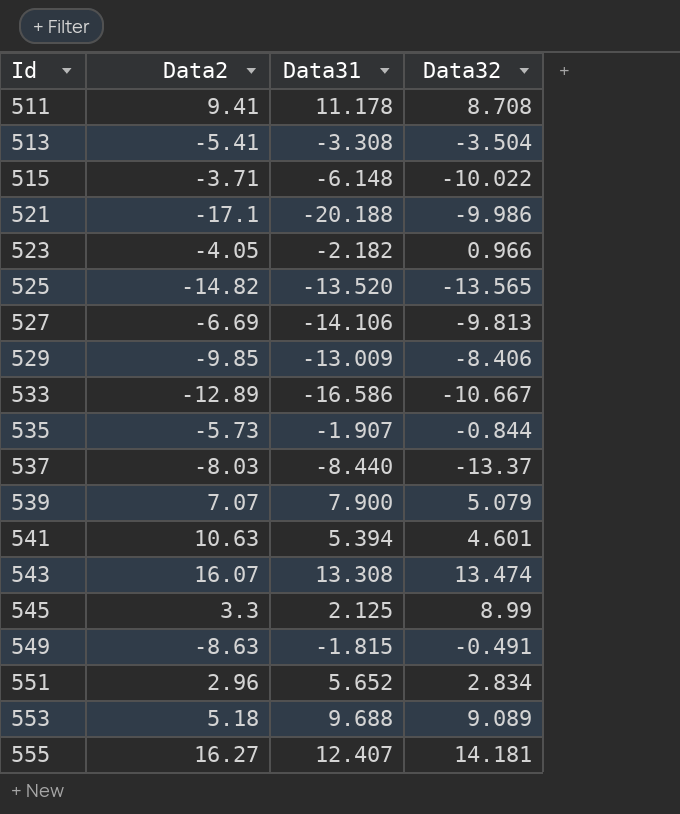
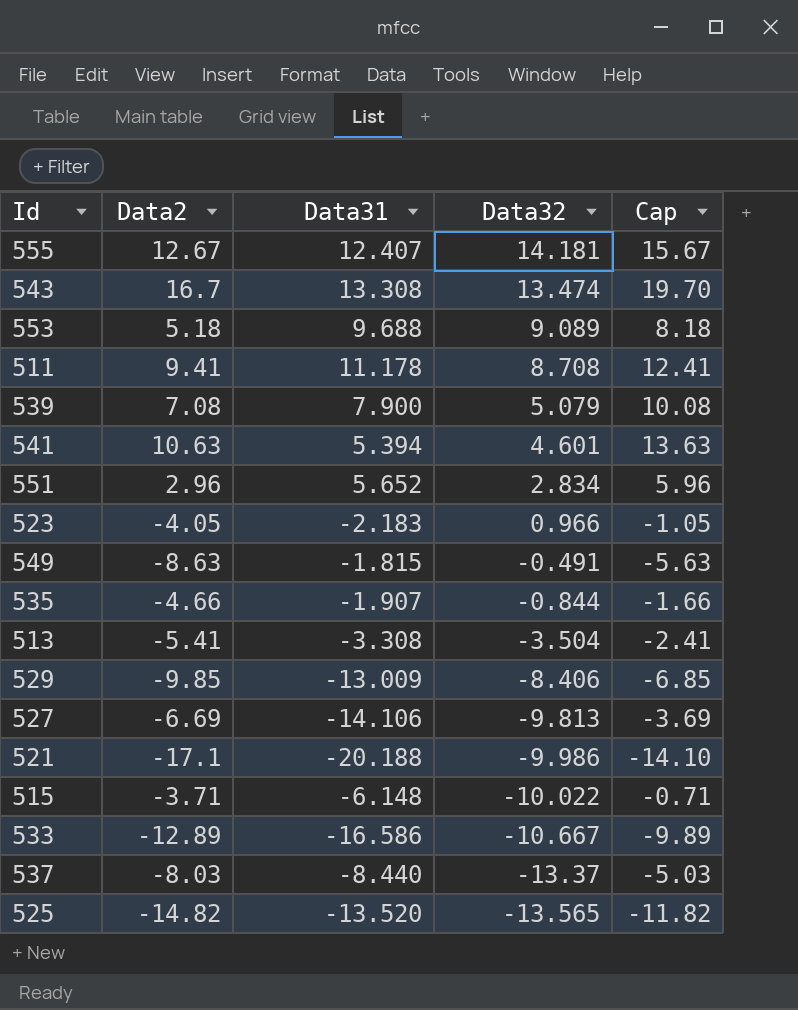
row order: Id ascending -> Data32 descending
column Cap | formula: none -> [Data2] + 3
row 545: 3.3 | 2.125 | 8.99 -> none
555 | Data2: 16.27 -> 12.67
543 | Data2: 16.07 -> 16.7
539 | Data2: 7.07 -> 7.08
523 | Data31: -2.182 -> -2.183
535 | Data2: -5.73 -> -4.66

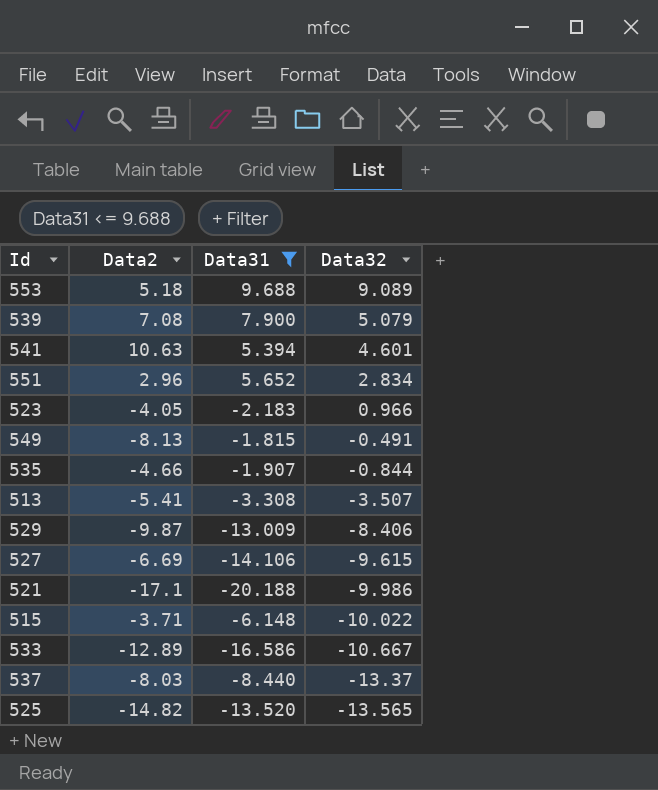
filter: none -> Data31 <= 9.688
column Cap | formula: [Data2] + 3 -> none
549 | Data2: -8.63 -> -8.13
513 | Data32: -3.504 -> -3.507
529 | Data2: -9.85 -> -9.87
527 | Data32: -9.813 -> -9.615

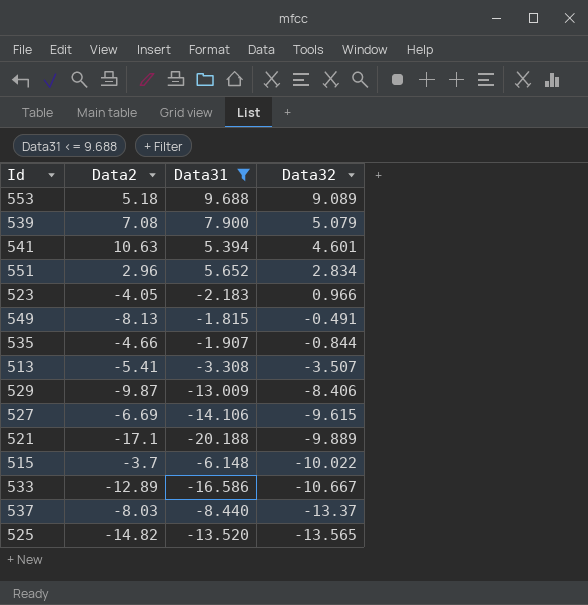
521 | Data32: -9.986 -> -9.889
515 | Data2: -3.71 -> -3.7

